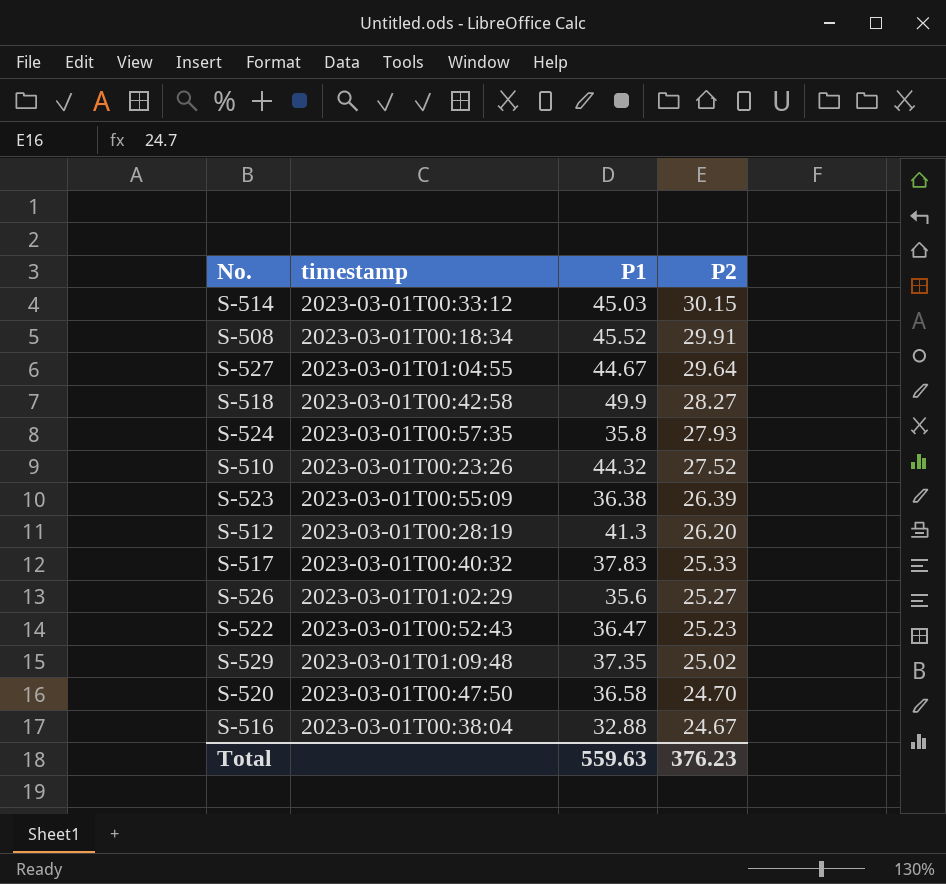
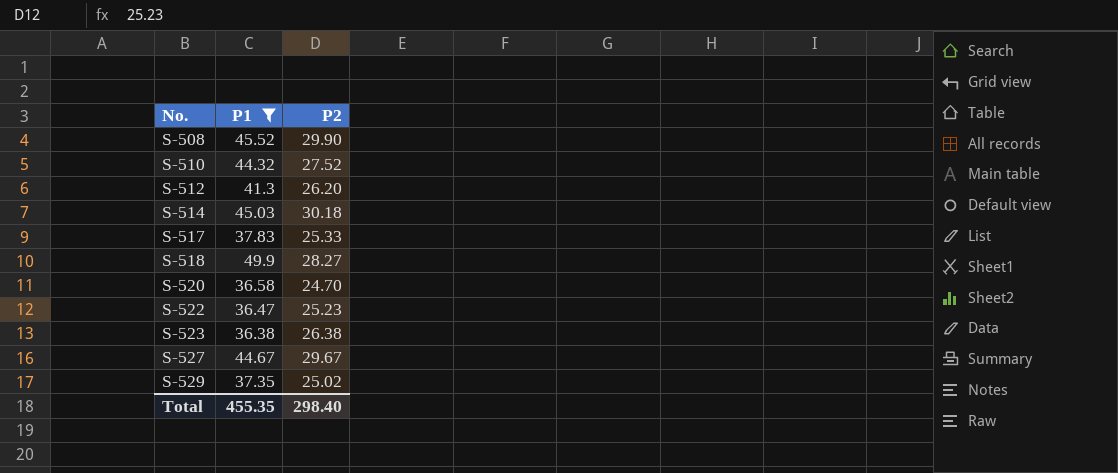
filter: none -> P1 >= 36.38
row order: P2 descending -> No. ascending
column timestamp | position: 2 -> none
S-508 | P2: 29.91 -> 29.90
S-514 | P2: 30.15 -> 30.18
S-523 | P2: 26.39 -> 26.38
S-527 | P2: 29.64 -> 29.67
Total | P1: 559.63 -> 455.35
Total | P2: 376.23 -> 298.40

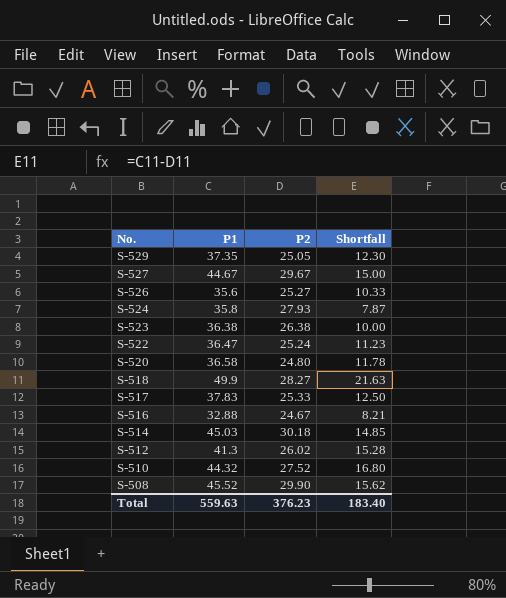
filter: P1 >= 36.38 -> none
row order: No. ascending -> No. descending
column Shortfall | formula: none -> [P1] - [P2]
S-529 | P2: 25.02 -> 25.05
S-522 | P2: 25.23 -> 25.24
S-520 | P2: 24.70 -> 24.80
S-512 | P2: 26.20 -> 26.02
Total | P1: 455.35 -> 559.63
Total | P2: 298.40 -> 376.23

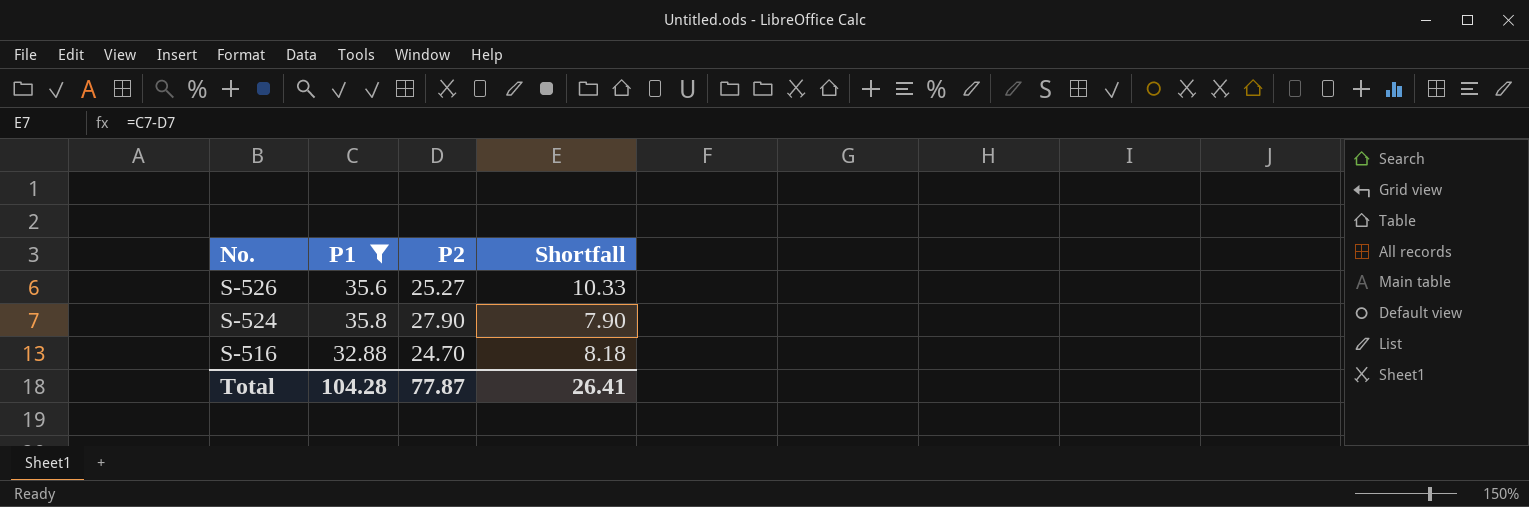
filter: none -> P1 <= 35.8
S-524 | P2: 27.93 -> 27.90
S-524 | Shortfall: 7.87 -> 7.90
S-516 | P2: 24.67 -> 24.70
S-516 | Shortfall: 8.21 -> 8.18
Total | P1: 559.63 -> 104.28
Total | P2: 376.23 -> 77.87
Total | Shortfall: 183.40 -> 26.41

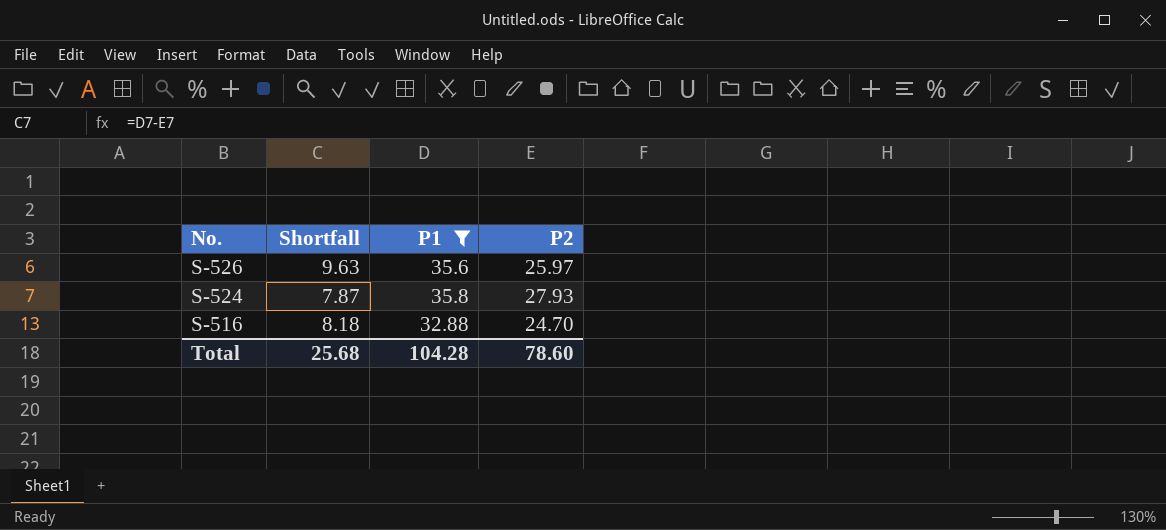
column Shortfall | position: 4 -> 2
S-526 | Shortfall: 10.33 -> 9.63
S-526 | P2: 25.27 -> 25.97
S-524 | Shortfall: 7.90 -> 7.87
S-524 | P2: 27.90 -> 27.93
Total | Shortfall: 26.41 -> 25.68
Total | P2: 77.87 -> 78.60

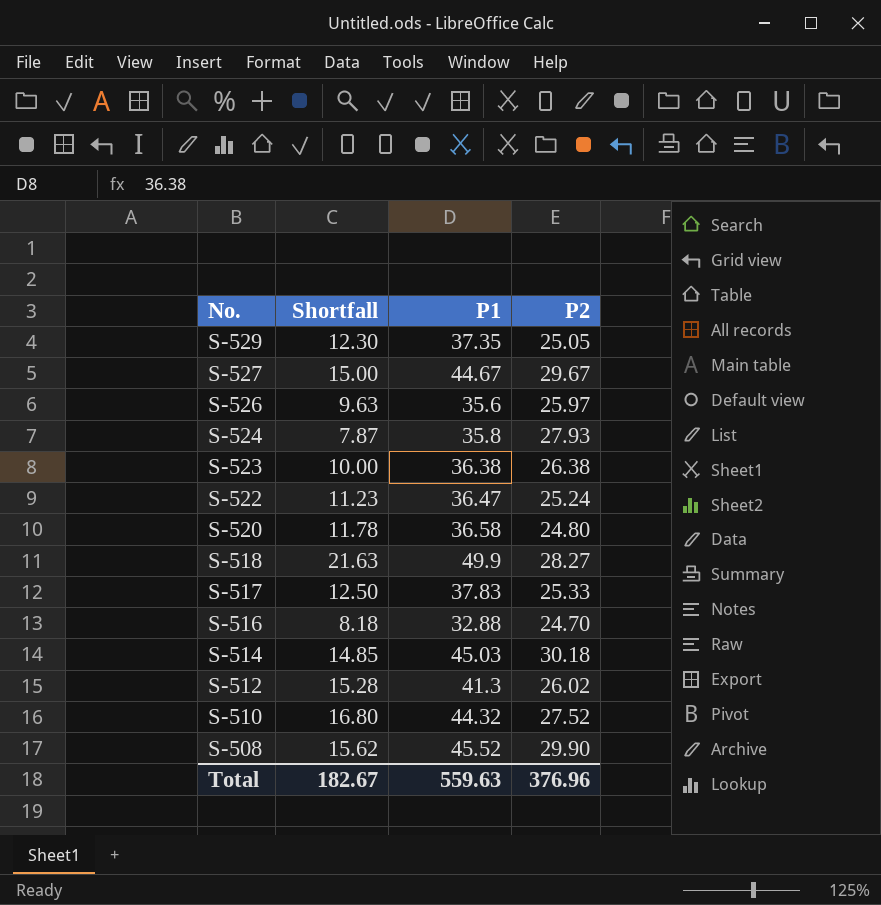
filter: P1 <= 35.8 -> none
Total | Shortfall: 25.68 -> 182.67
Total | P1: 104.28 -> 559.63
Total | P2: 78.60 -> 376.96

